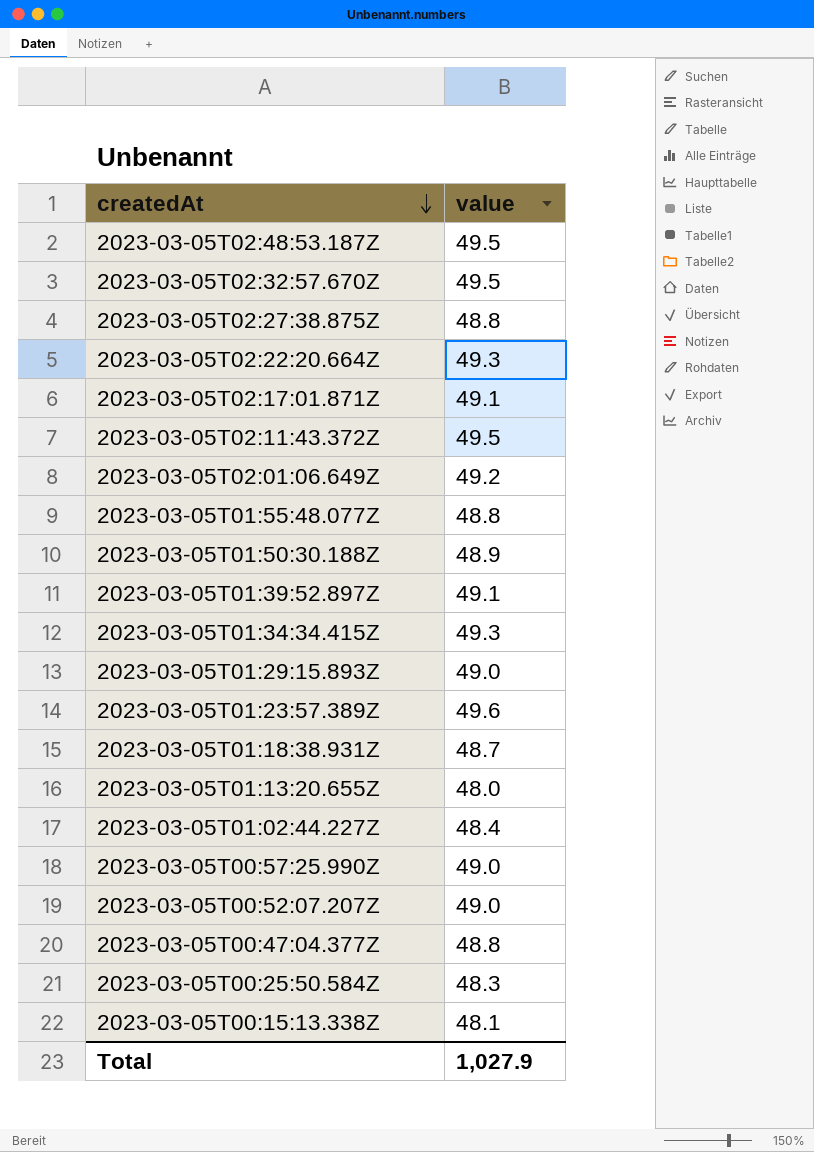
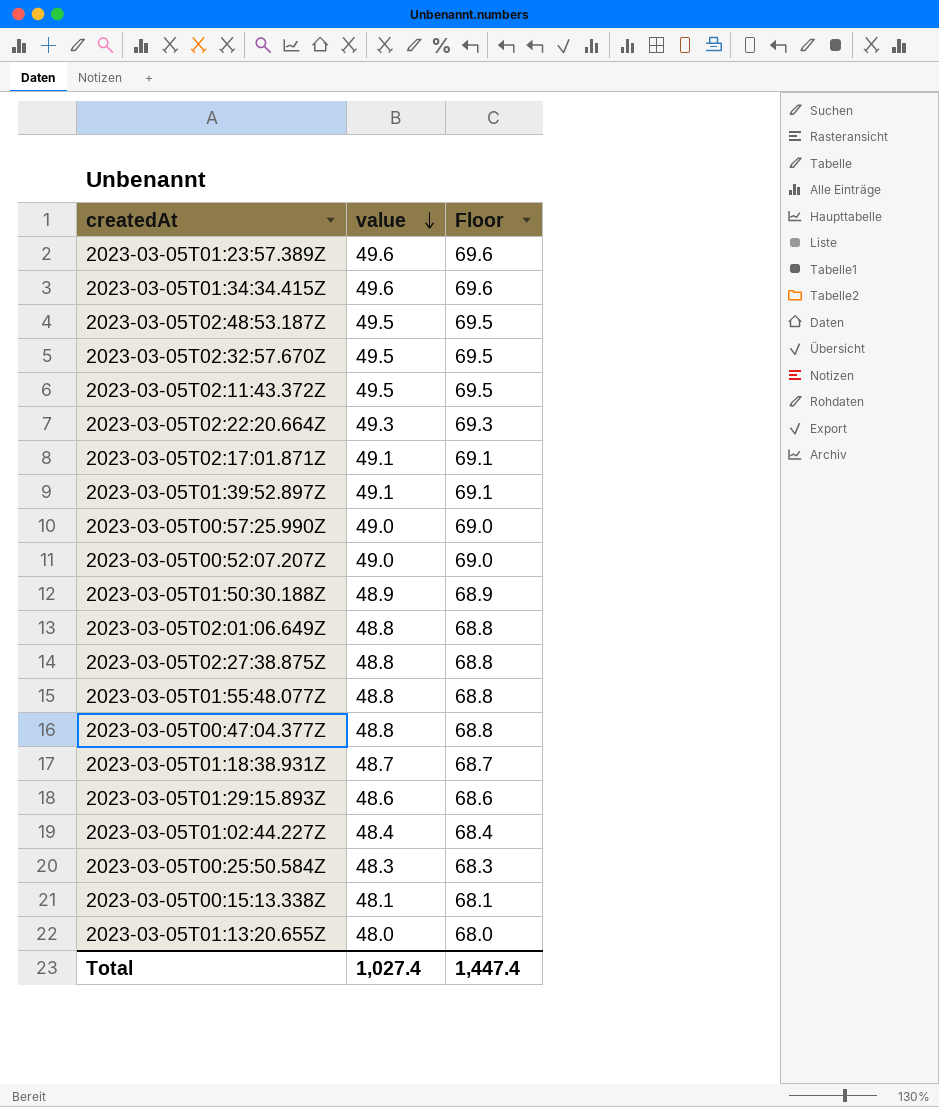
row order: createdAt descending -> value descending
column Floor | formula: none -> [value] + 20
2023-03-05T01:34:34.415Z | value: 49.3 -> 49.6
2023-03-05T02:01:06.649Z | value: 49.2 -> 48.8
2023-03-05T01:29:15.893Z | value: 49.0 -> 48.6
Total | value: 1,027.9 -> 1,027.4

